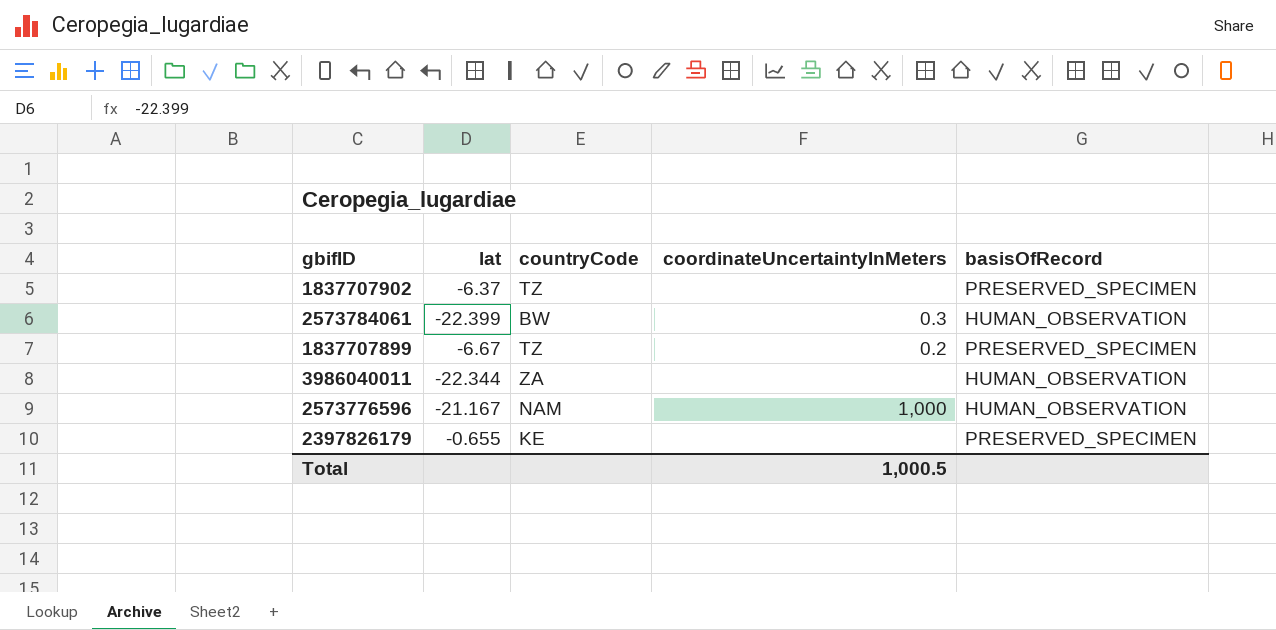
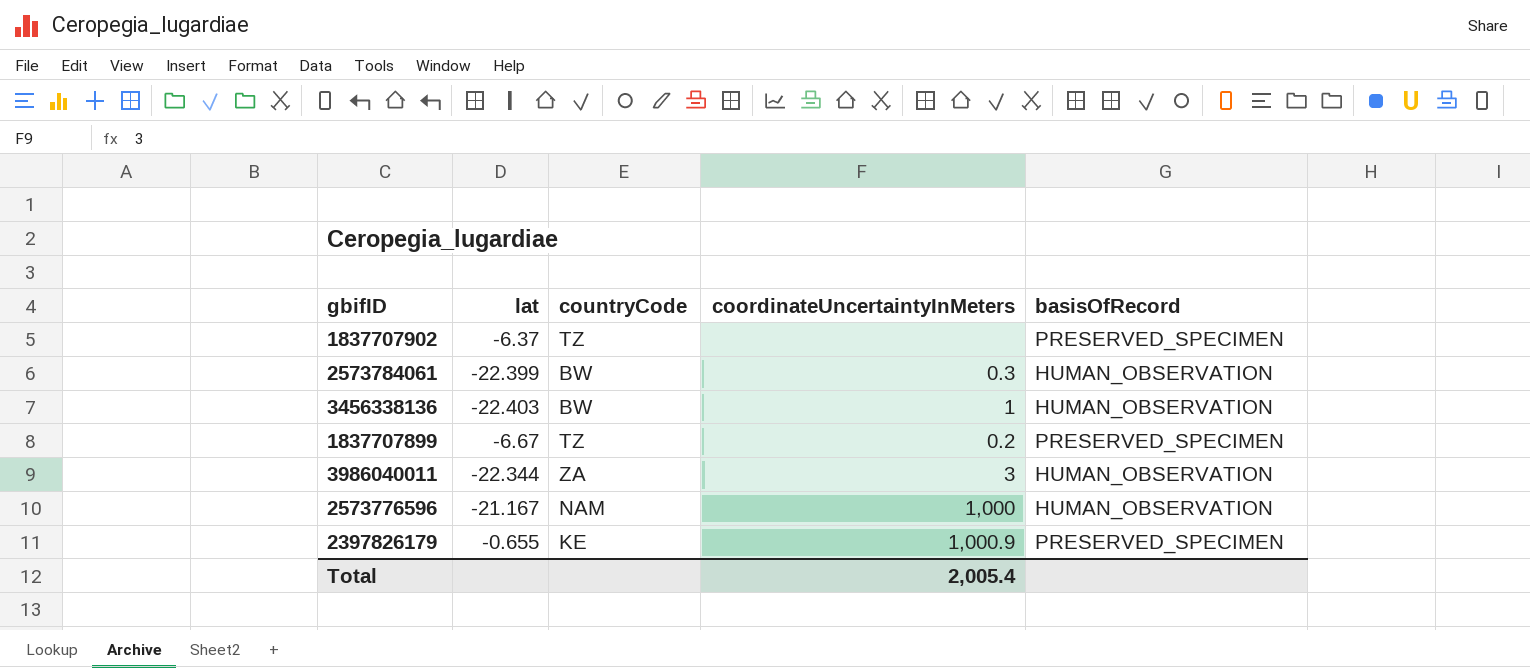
row 3456338136: none -> -22.403 | BW | 1 | HUMAN_OBSERVATION
3986040011 | coordinateUncertaintyInMeters: none -> 3
2397826179 | coordinateUncertaintyInMeters: none -> 1,000.9
Total | coordinateUncertaintyInMeters: 1,000.5 -> 2,005.4

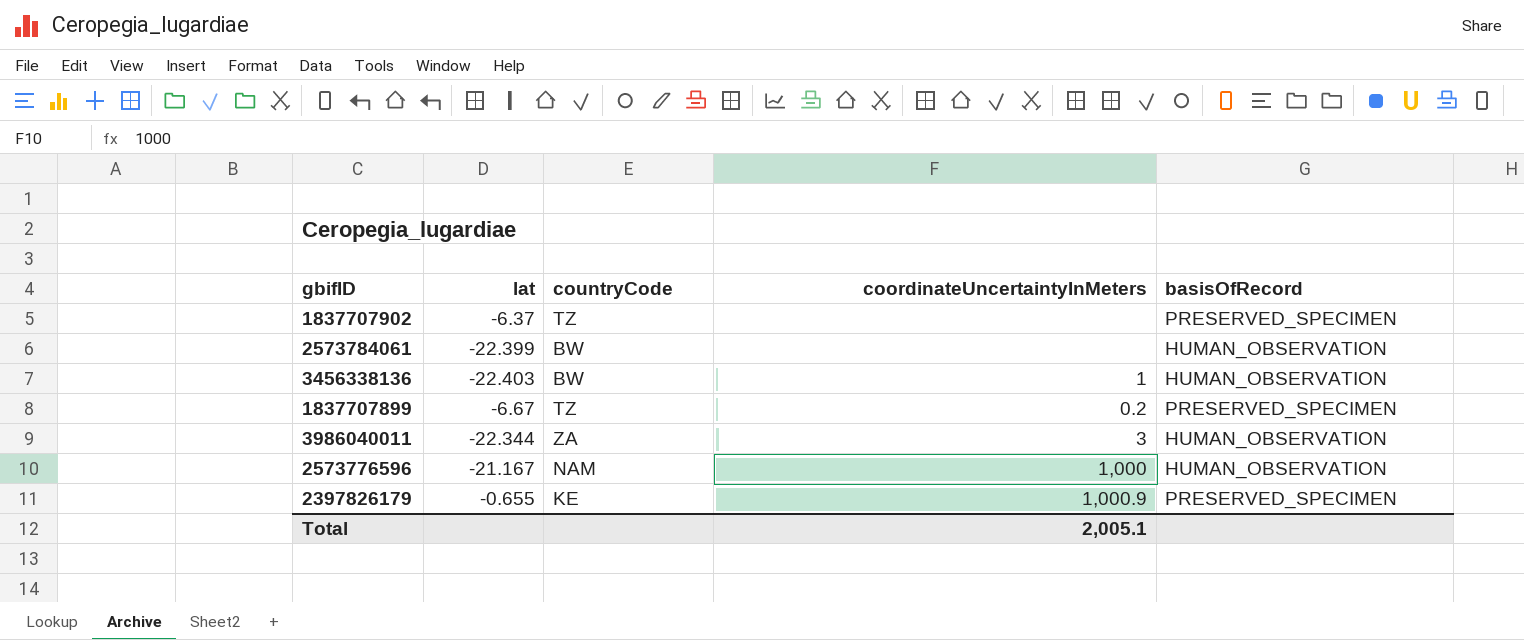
2573784061 | coordinateUncertaintyInMeters: 0.3 -> none
Total | coordinateUncertaintyInMeters: 2,005.4 -> 2,005.1

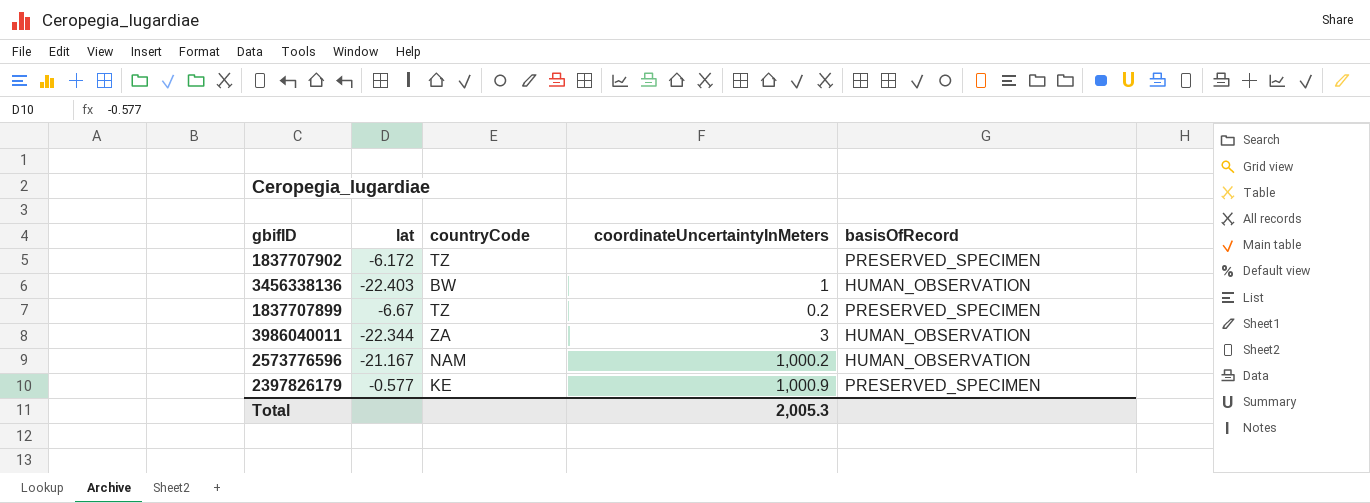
row 2573784061: -22.399 | BW | none | HUMAN_OBSERVATION -> none
1837707902 | lat: -6.37 -> -6.172
2573776596 | coordinateUncertaintyInMeters: 1,000 -> 1,000.2
2397826179 | lat: -0.655 -> -0.577
Total | coordinateUncertaintyInMeters: 2,005.1 -> 2,005.3

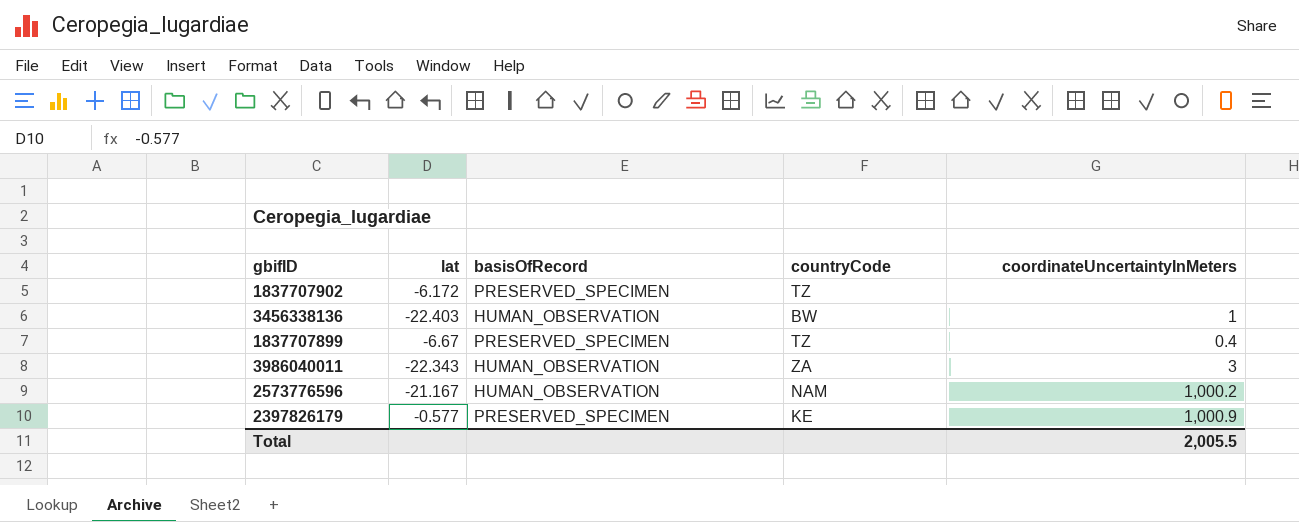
column basisOfRecord | position: 5 -> 3
1837707899 | coordinateUncertaintyInMeters: 0.2 -> 0.4
3986040011 | lat: -22.344 -> -22.343
Total | coordinateUncertaintyInMeters: 2,005.3 -> 2,005.5

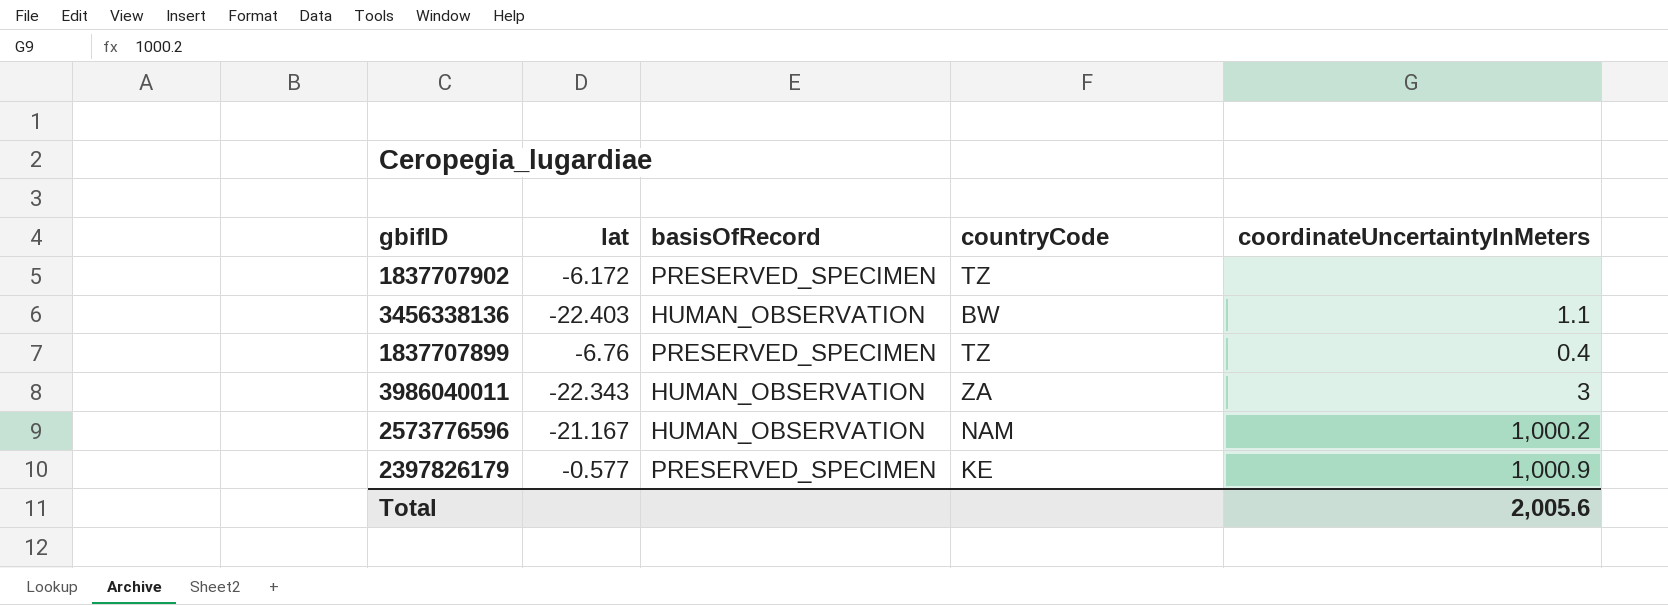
3456338136 | coordinateUncertaintyInMeters: 1 -> 1.1
1837707899 | lat: -6.67 -> -6.76
Total | coordinateUncertaintyInMeters: 2,005.5 -> 2,005.6

